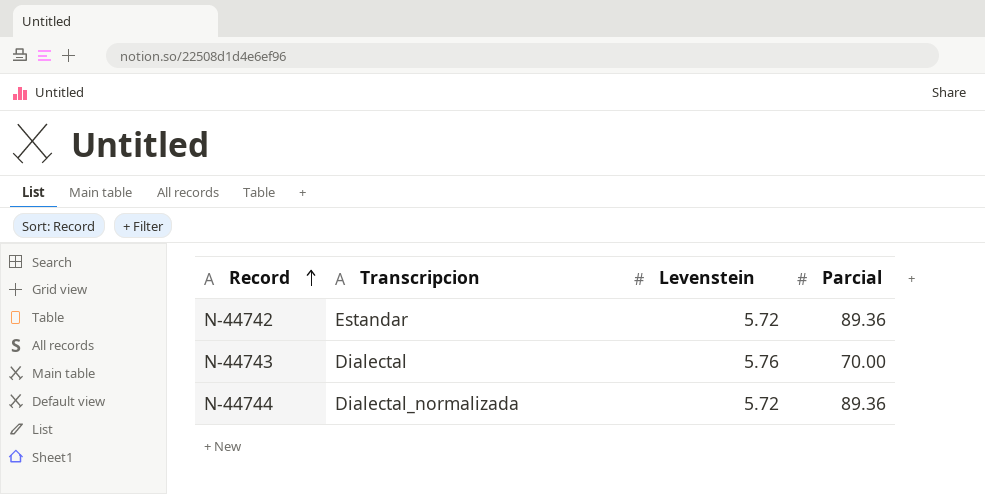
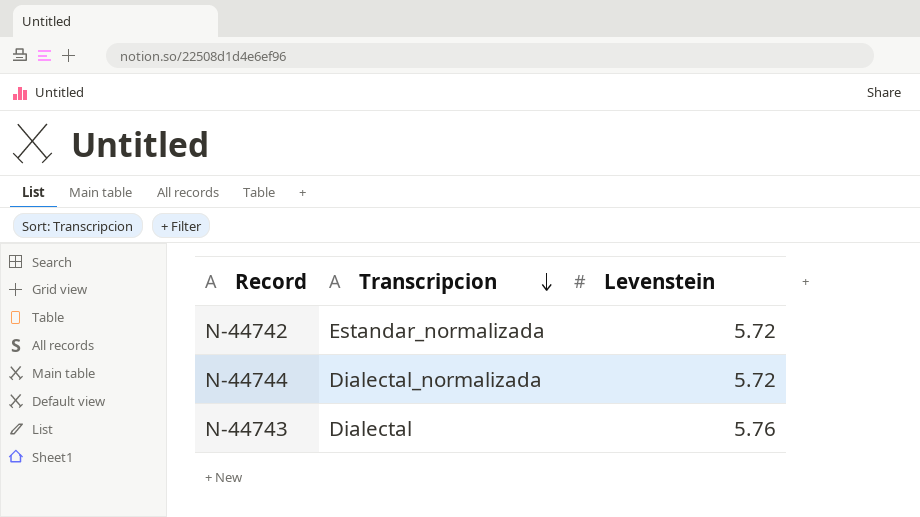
row order: Record ascending -> Transcripcion descending
column Parcial | position: 4 -> none
N-44742 | Transcripcion: Estandar -> Estandar_normalizada

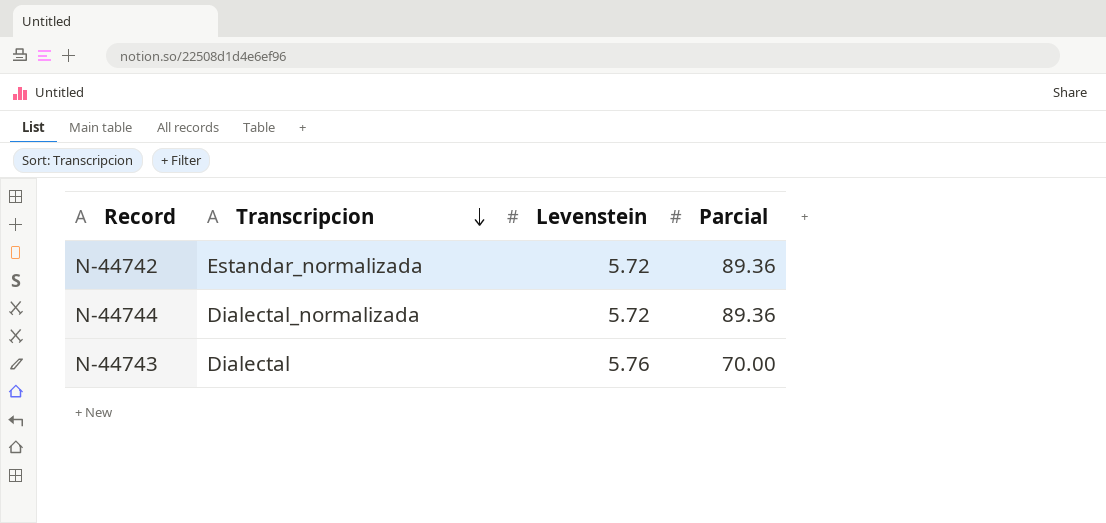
column Parcial | position: none -> 4

